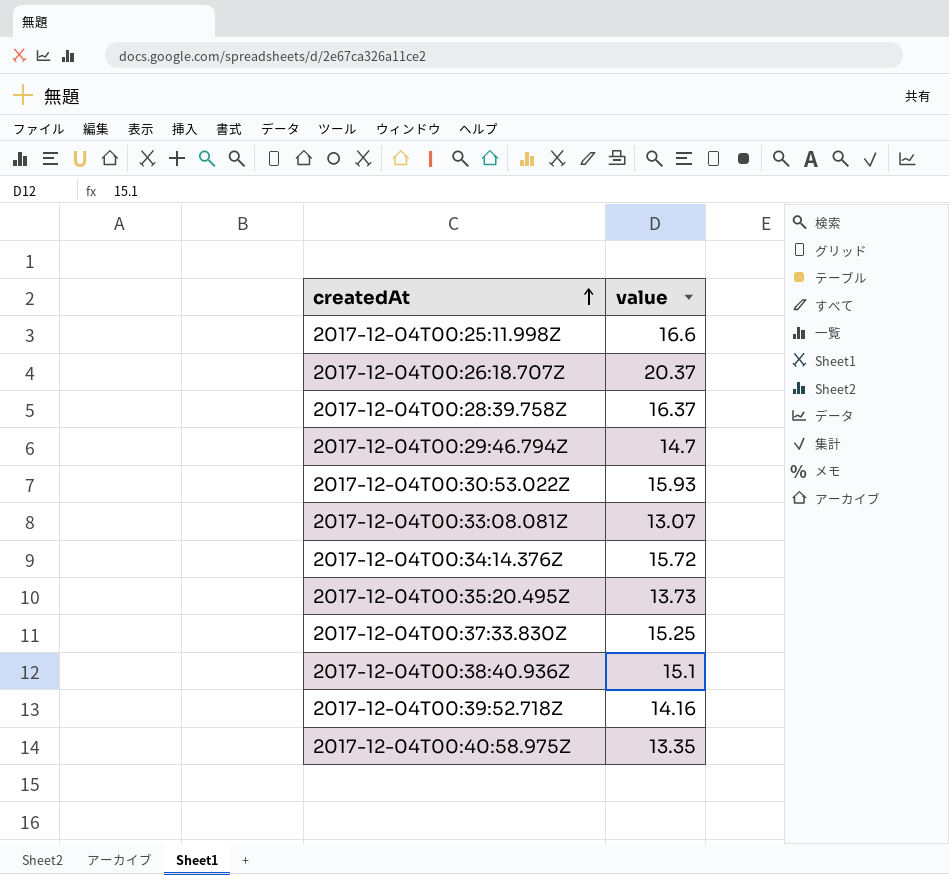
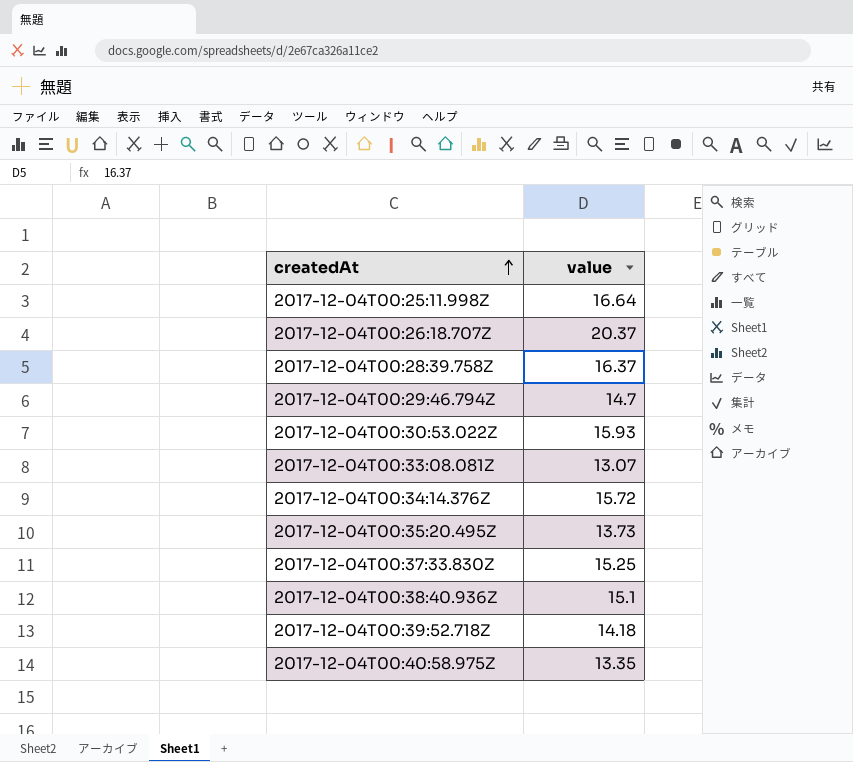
2017-12-04T00:25:11.998Z | value: 16.6 -> 16.64
2017-12-04T00:39:52.718Z | value: 14.16 -> 14.18

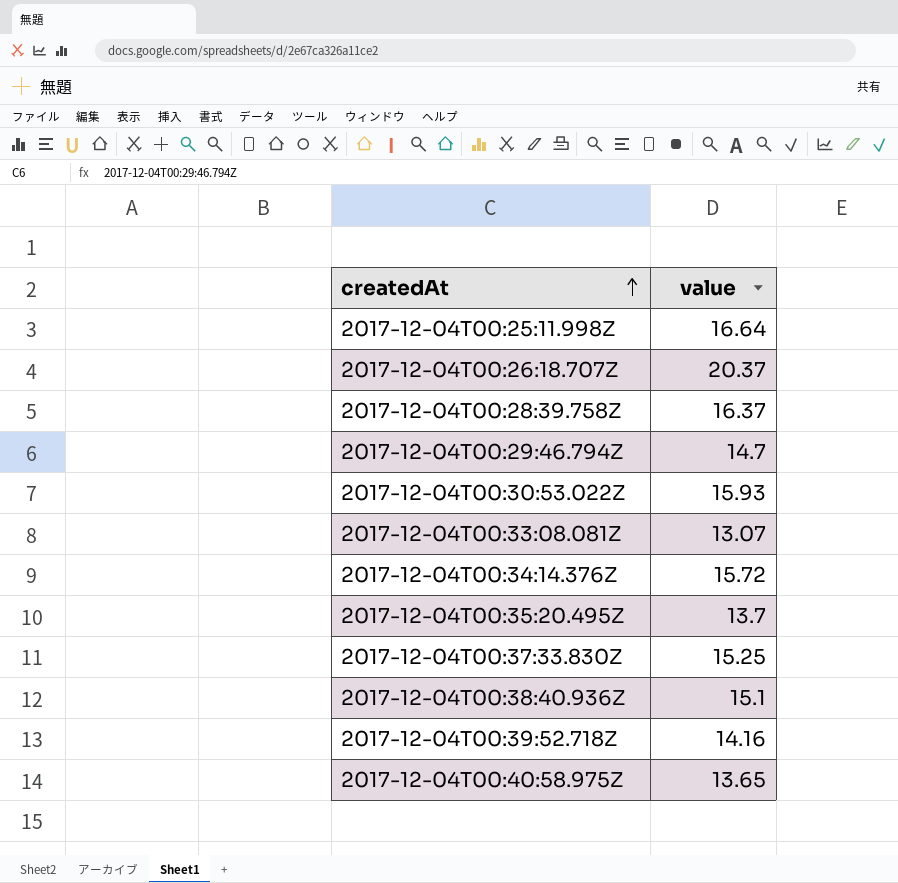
2017-12-04T00:35:20.495Z | value: 13.73 -> 13.7
2017-12-04T00:39:52.718Z | value: 14.18 -> 14.16
2017-12-04T00:40:58.975Z | value: 13.35 -> 13.65

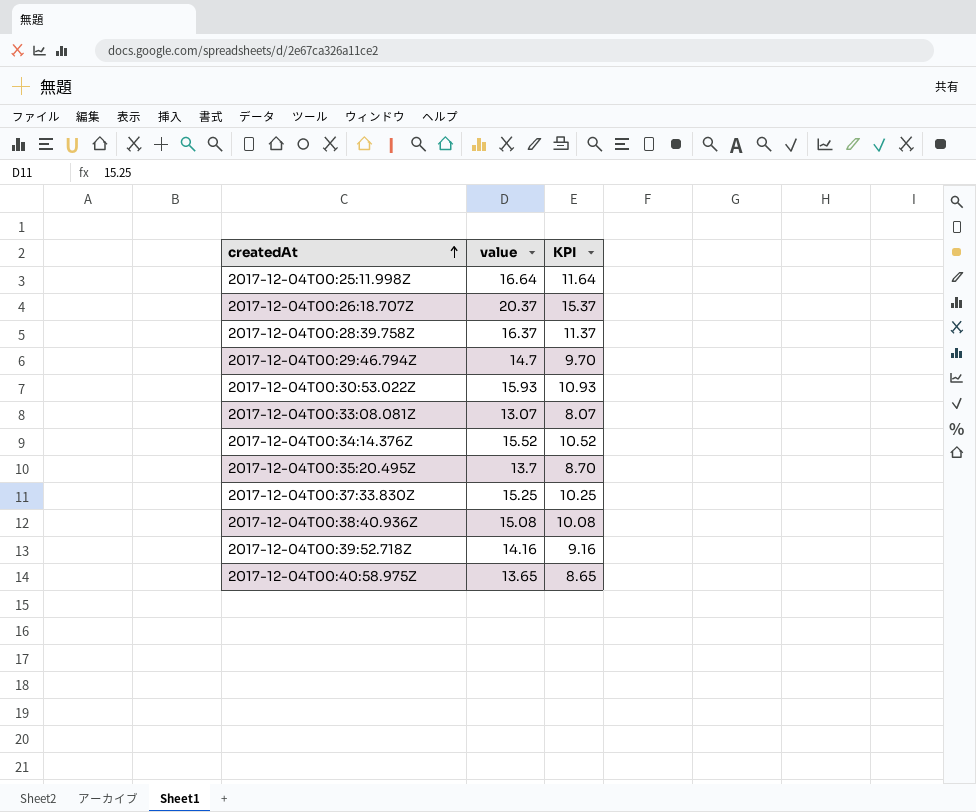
column KPI | formula: none -> [value] - 5
2017-12-04T00:34:14.376Z | value: 15.72 -> 15.52
2017-12-04T00:38:40.936Z | value: 15.1 -> 15.08

